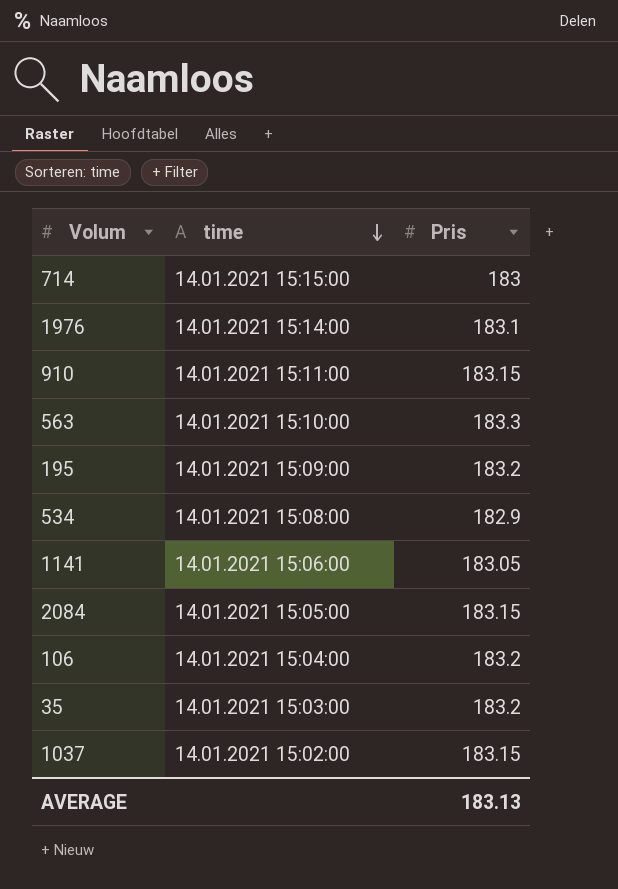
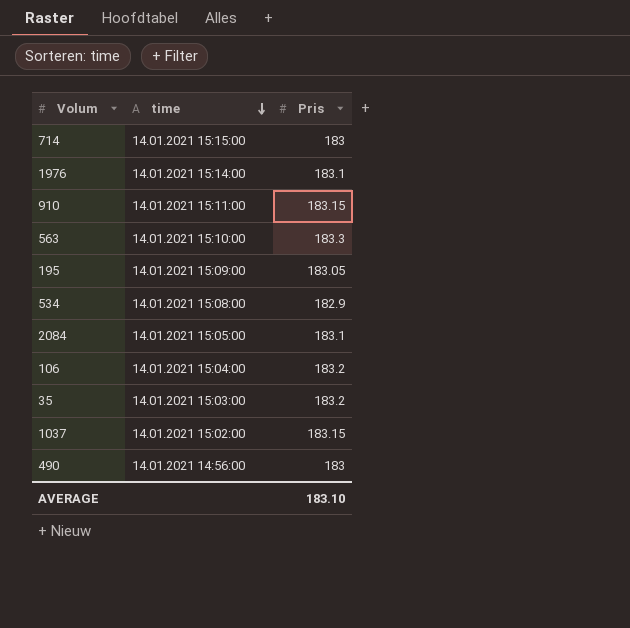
row 1141: 14.01.2021 15:06:00 | 183.05 -> none
195 | Pris: 183.2 -> 183.05
2084 | Pris: 183.15 -> 183.1
row 490: none -> 14.01.2021 14:56:00 | 183
AVERAGE | Pris: 183.13 -> 183.10

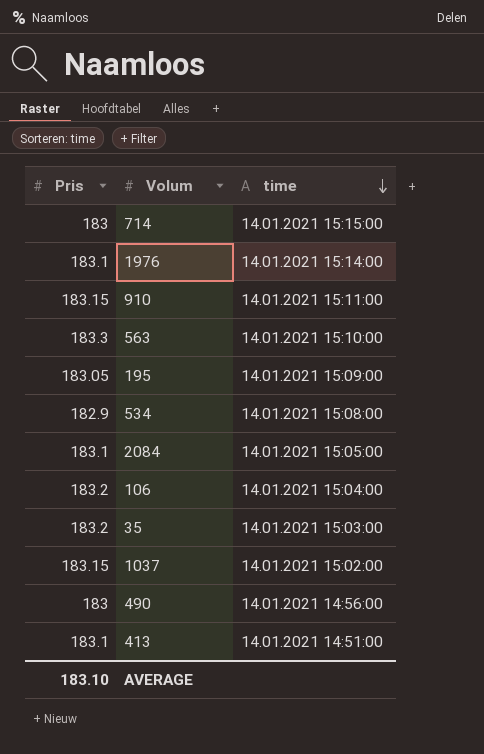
column Pris | position: 3 -> 1
row 413: none -> 183.1 | 14.01.2021 14:51:00

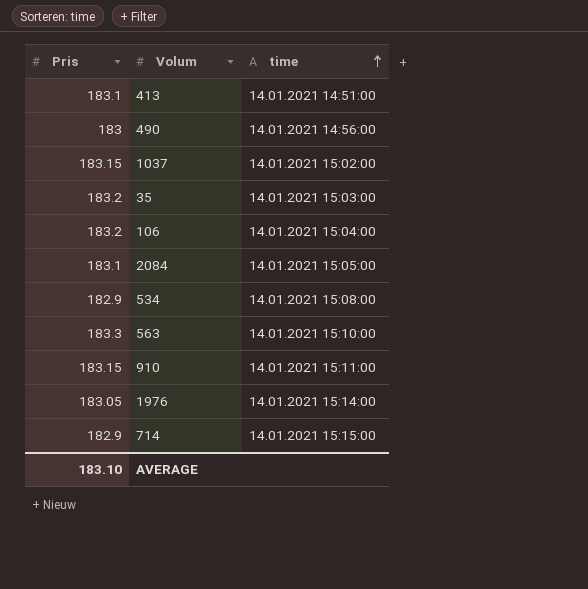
row order: time descending -> time ascending
row 195: 183.05 | 14.01.2021 15:09:00 -> none
1976 | Pris: 183.1 -> 183.05
714 | Pris: 183 -> 182.9

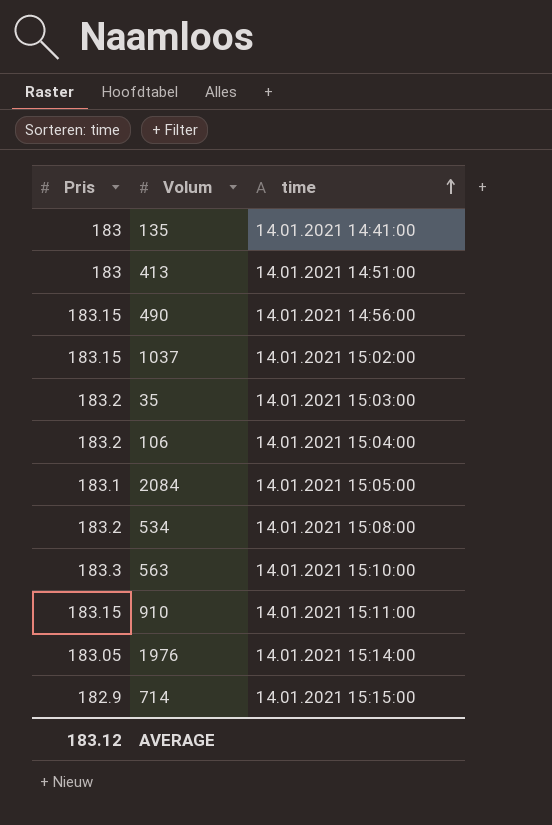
row 135: none -> 183 | 14.01.2021 14:41:00
413 | Pris: 183.1 -> 183
490 | Pris: 183 -> 183.15
534 | Pris: 182.9 -> 183.2
AVERAGE | Pris: 183.10 -> 183.12

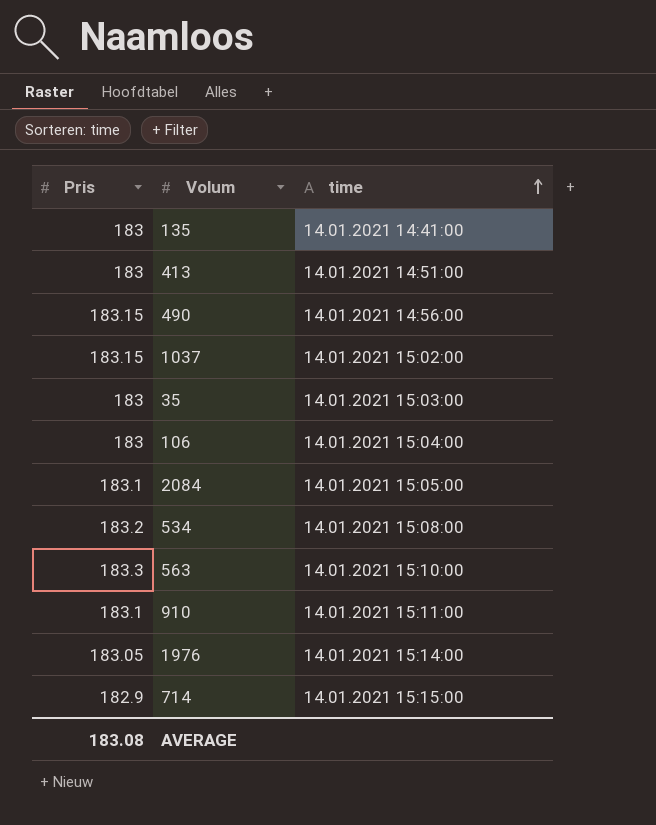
35 | Pris: 183.2 -> 183
106 | Pris: 183.2 -> 183
910 | Pris: 183.15 -> 183.1
AVERAGE | Pris: 183.12 -> 183.08

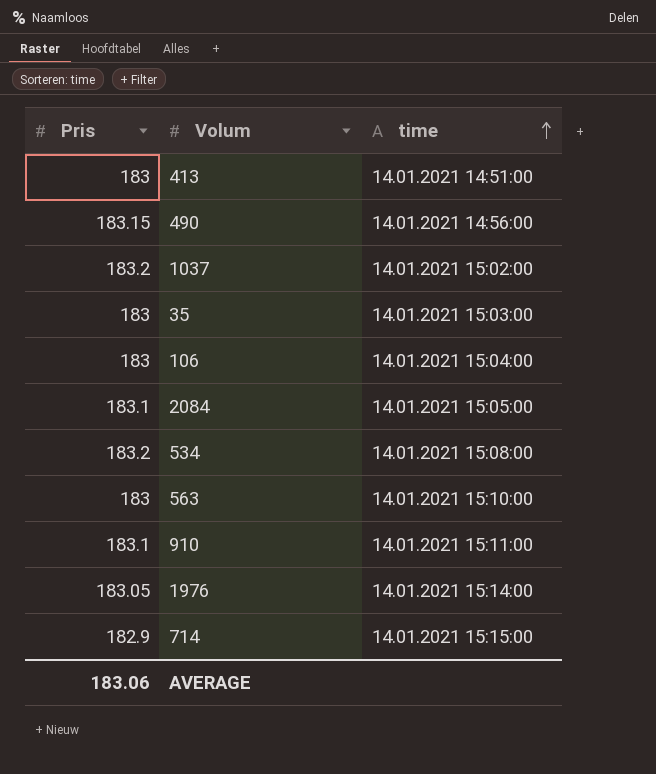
row 135: 183 | 14.01.2021 14:41:00 -> none
1037 | Pris: 183.15 -> 183.2
563 | Pris: 183.3 -> 183
AVERAGE | Pris: 183.08 -> 183.06

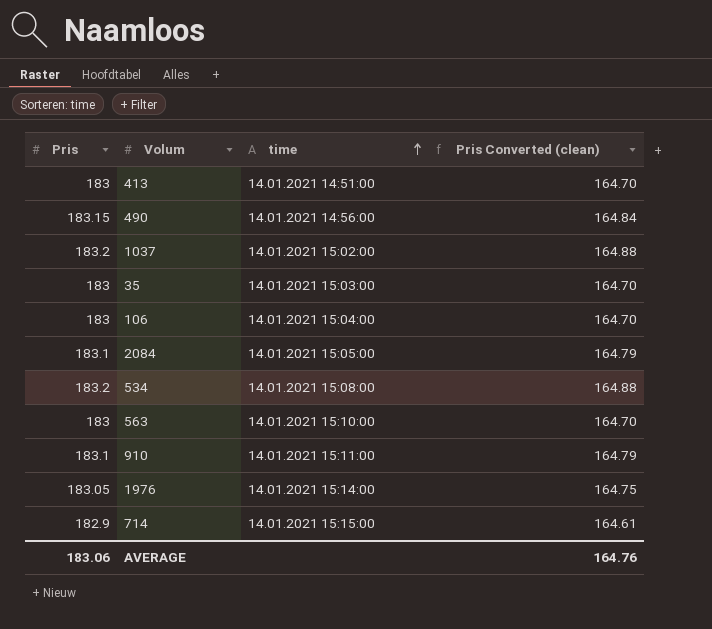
column Pris Converted (clean) | formula: none -> [Pris] * 0.9

